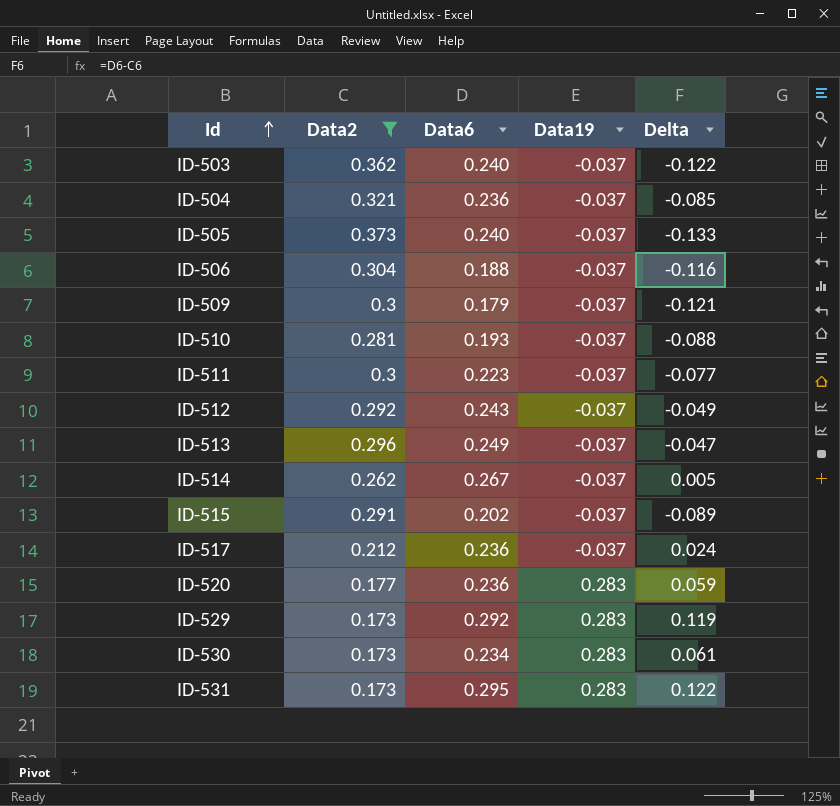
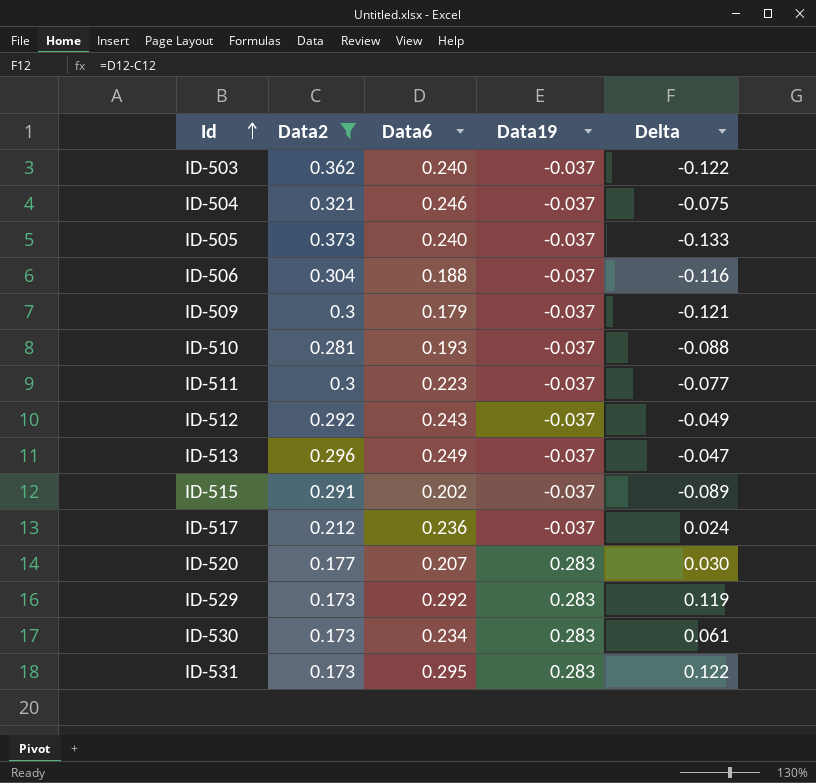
row ID-514: 0.262 | 0.267 | -0.037 | 0.005 -> none
ID-504 | Data6: 0.236 -> 0.246
ID-504 | Delta: -0.085 -> -0.075
ID-520 | Data6: 0.236 -> 0.207
ID-520 | Delta: 0.059 -> 0.030

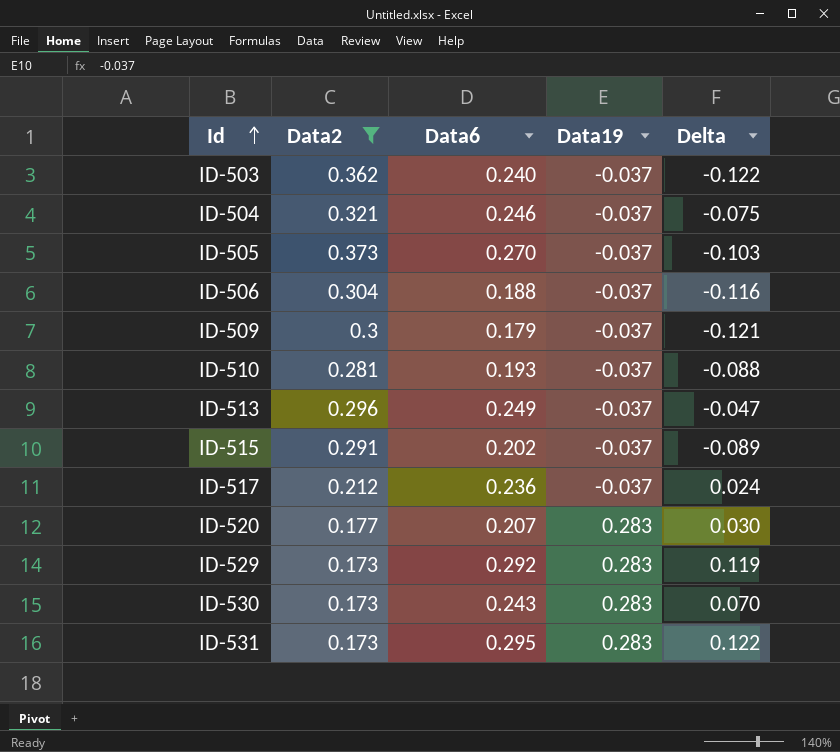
row ID-511: 0.3 | 0.223 | -0.037 | -0.077 -> none
row ID-512: 0.292 | 0.243 | -0.037 | -0.049 -> none
ID-505 | Data6: 0.240 -> 0.270
ID-505 | Delta: -0.133 -> -0.103
ID-530 | Data6: 0.234 -> 0.243
ID-530 | Delta: 0.061 -> 0.070

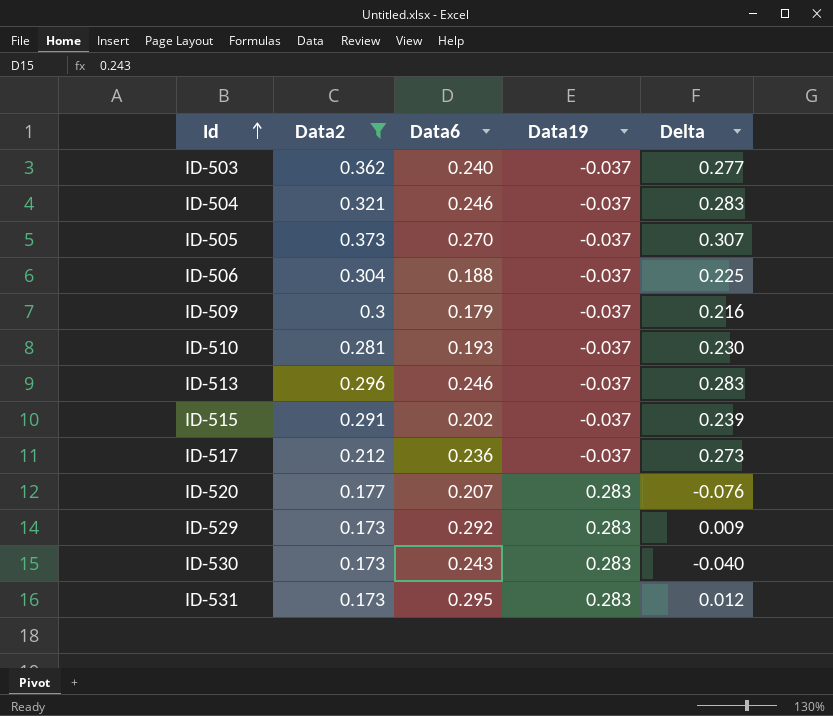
column Delta | formula: [Data6] - [Data2] -> [Data6] - [Data19]
ID-513 | Data6: 0.249 -> 0.246

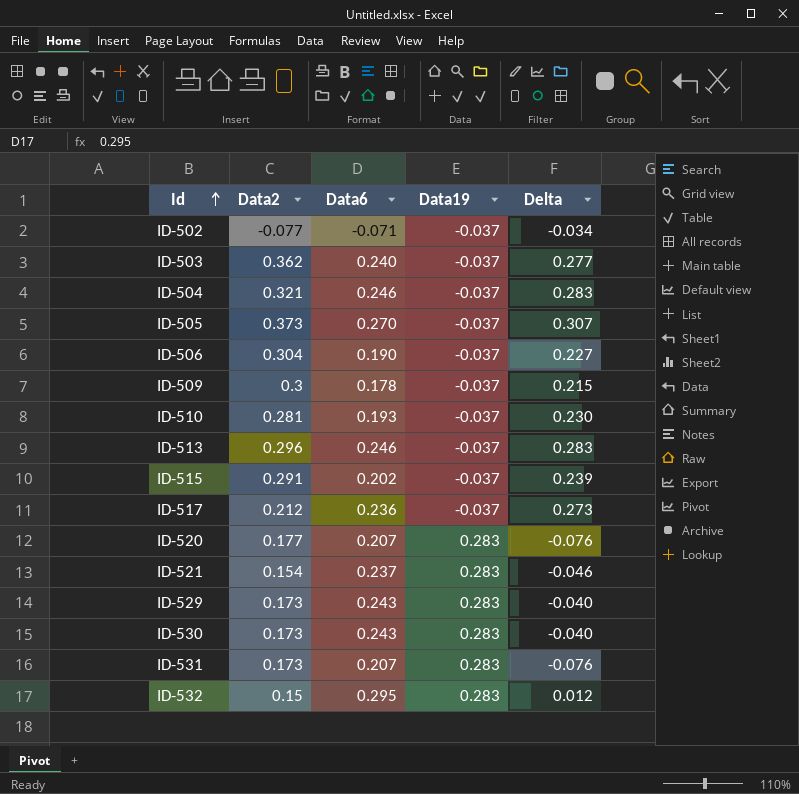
filter: Data2 >= 0.173 -> none
ID-506 | Data6: 0.188 -> 0.190
ID-506 | Delta: 0.225 -> 0.227
ID-509 | Data6: 0.179 -> 0.178
ID-509 | Delta: 0.216 -> 0.215
ID-529 | Data6: 0.292 -> 0.243
ID-529 | Delta: 0.009 -> -0.040
ID-531 | Data6: 0.295 -> 0.207
ID-531 | Delta: 0.012 -> -0.076

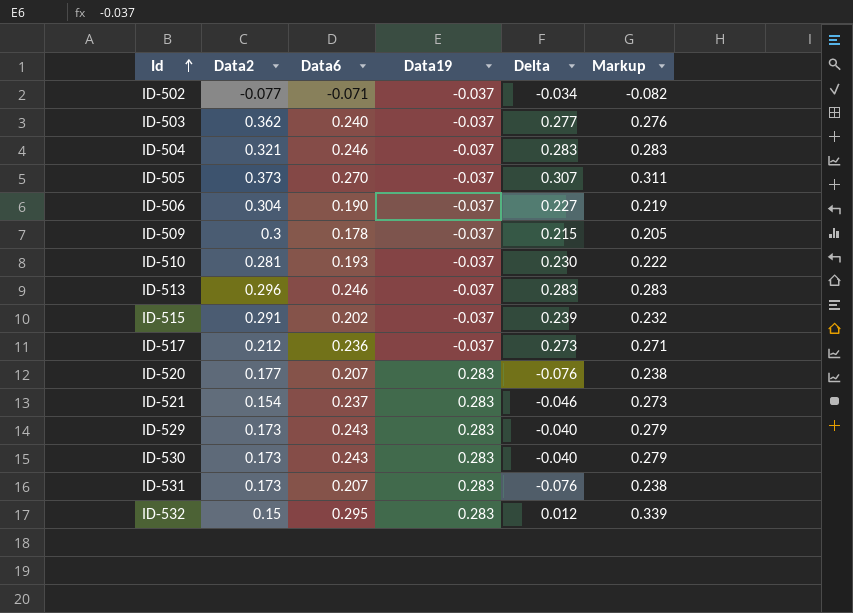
column Markup | formula: none -> [Data6] * 1.15

